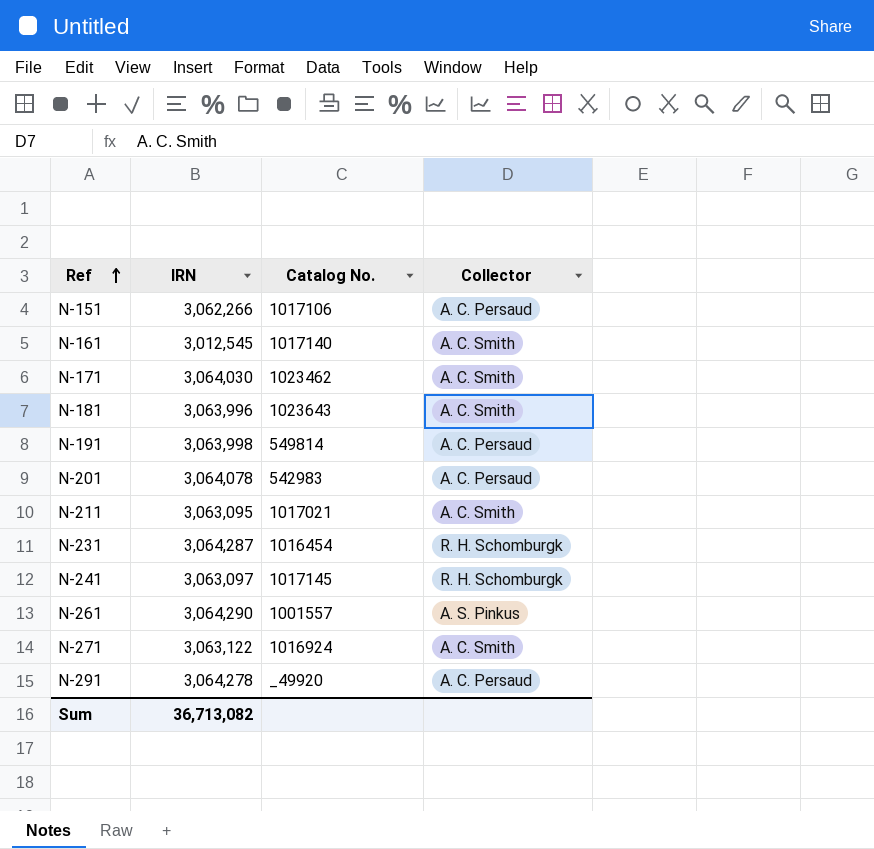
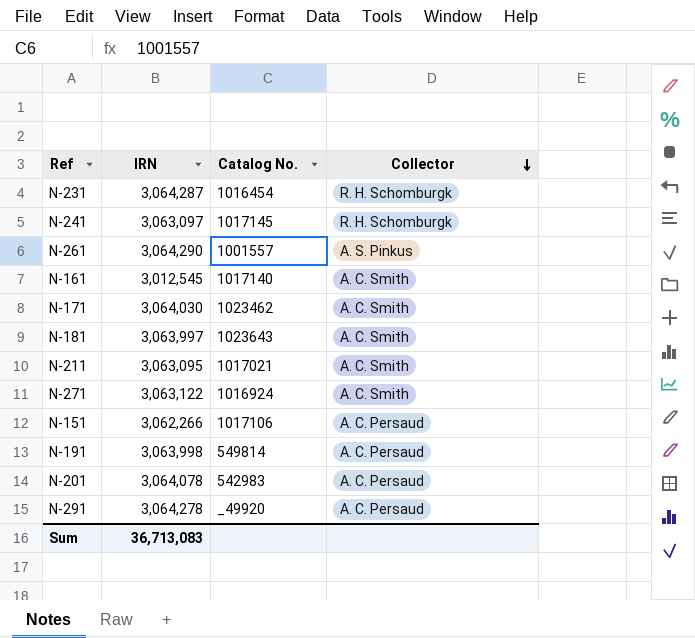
row order: Ref ascending -> Collector descending
N-181 | IRN: 3,063,996 -> 3,063,997
Sum | IRN: 36,713,082 -> 36,713,083

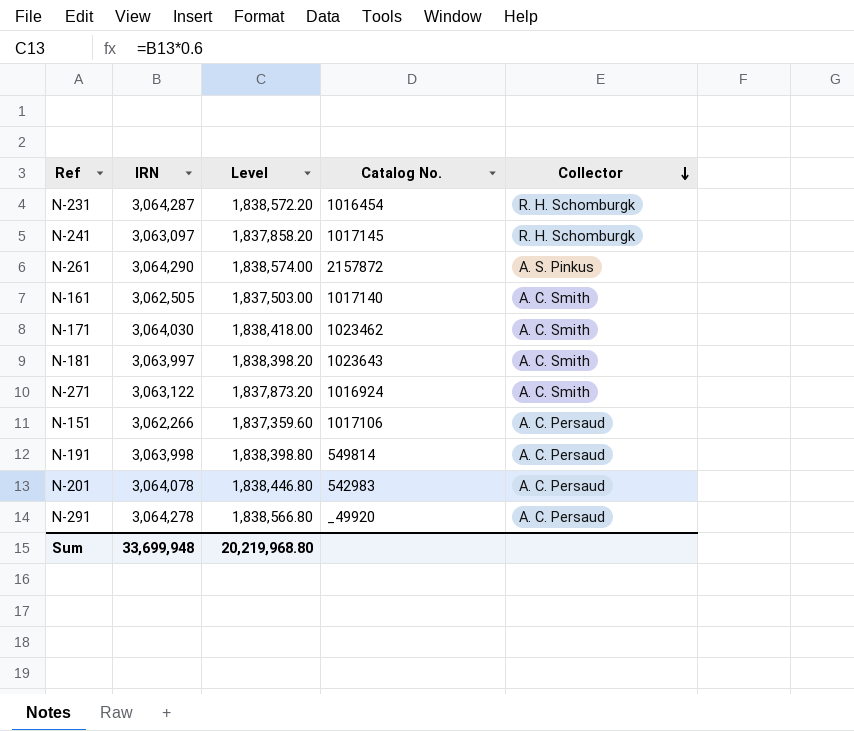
column Level | formula: none -> [IRN] * 0.6
row N-211: 3,063,095 | 1017021 | A. C. Smith -> none
N-261 | Catalog No.: 1001557 -> 2157872
N-161 | IRN: 3,012,545 -> 3,062,505
Sum | IRN: 36,713,083 -> 33,699,948

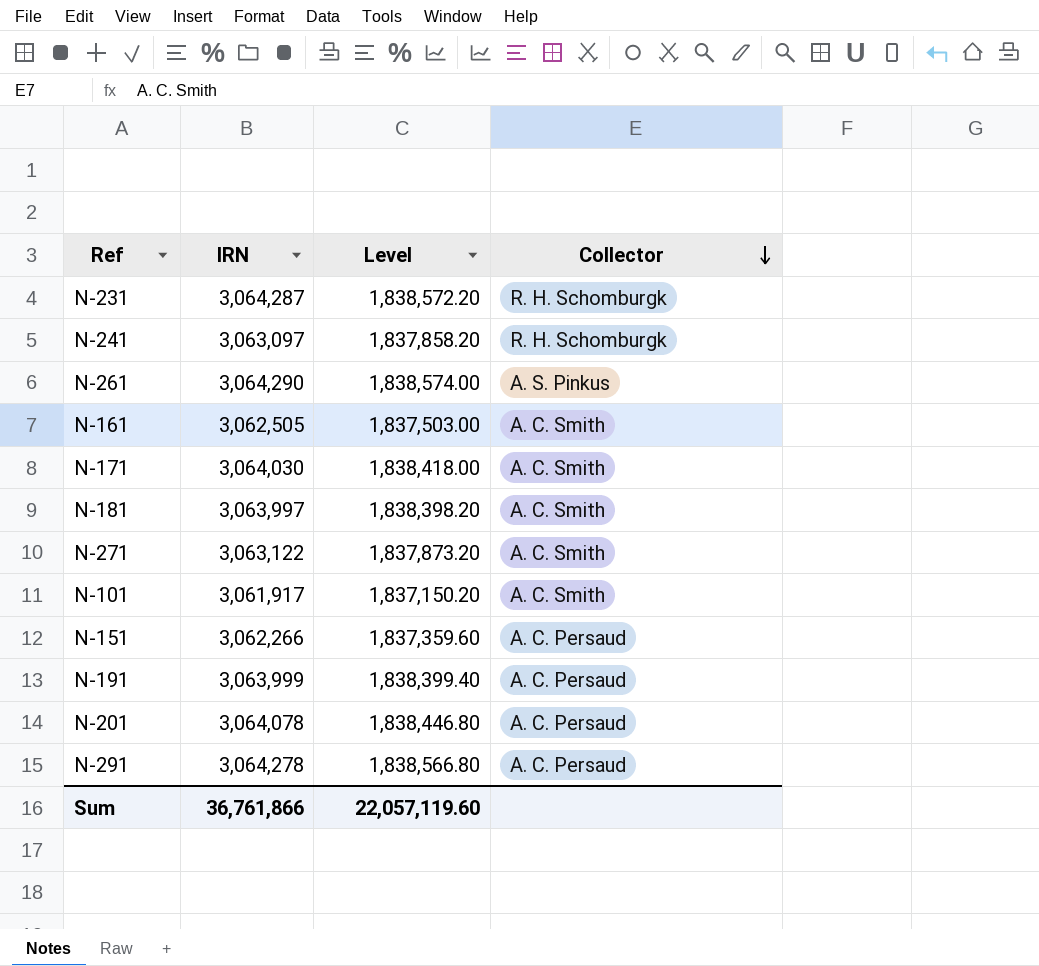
column Catalog No. | position: 4 -> none
row N-101: none -> 3,061,917 | 1,837,150.20 | A. C. Smith
N-191 | IRN: 3,063,998 -> 3,063,999
N-191 | Level: 1,838,398.80 -> 1,838,399.40
Sum | IRN: 33,699,948 -> 36,761,866
Sum | Level: 20,219,968.80 -> 22,057,119.60

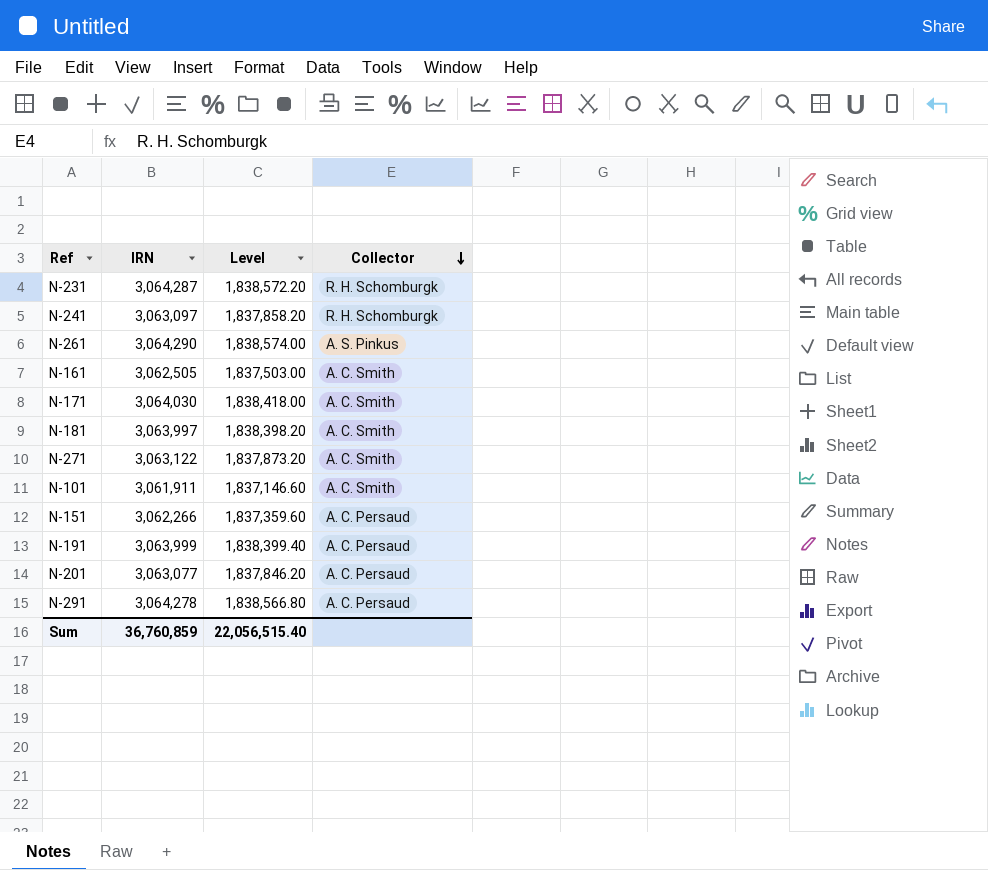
N-101 | IRN: 3,061,917 -> 3,061,911
N-101 | Level: 1,837,150.20 -> 1,837,146.60
N-201 | IRN: 3,064,078 -> 3,063,077
N-201 | Level: 1,838,446.80 -> 1,837,846.20
Sum | IRN: 36,761,866 -> 36,760,859
Sum | Level: 22,057,119.60 -> 22,056,515.40

